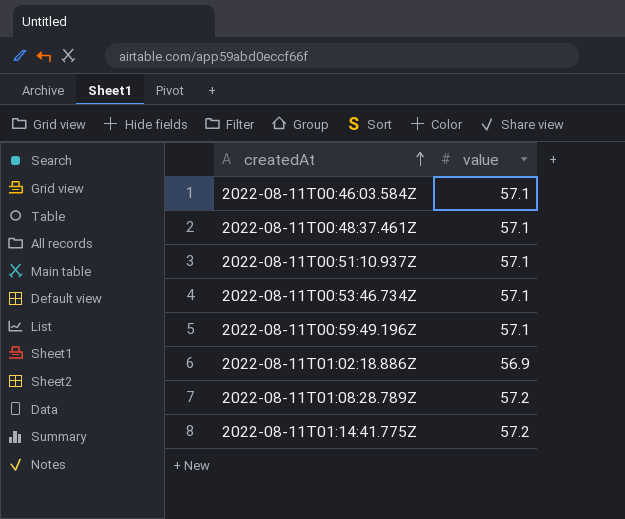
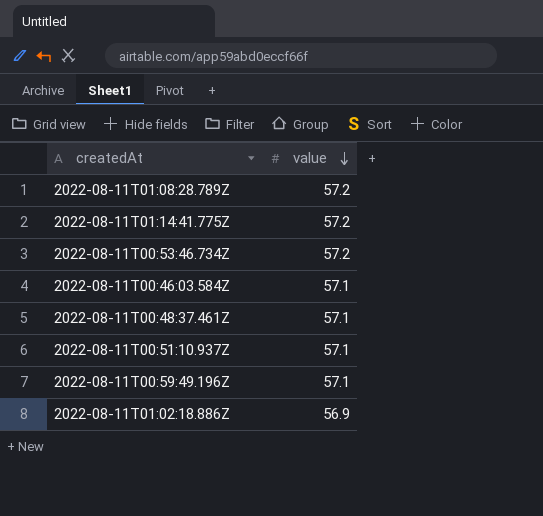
row order: createdAt ascending -> value descending
2022-08-11T00:53:46.734Z | value: 57.1 -> 57.2

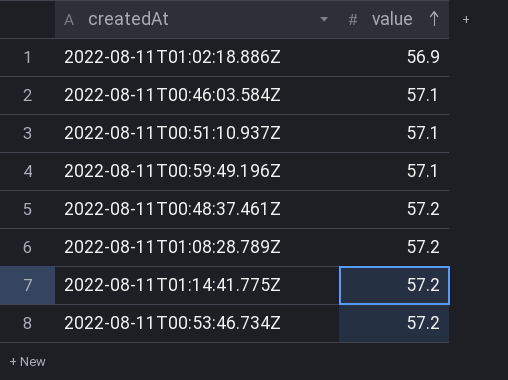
row order: value descending -> value ascending
2022-08-11T00:48:37.461Z | value: 57.1 -> 57.2

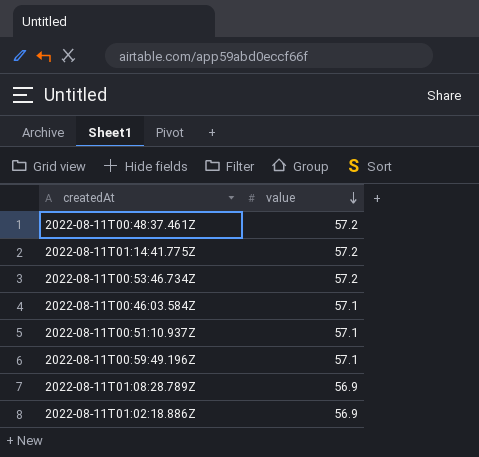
row order: value ascending -> value descending
2022-08-11T01:08:28.789Z | value: 57.2 -> 56.9

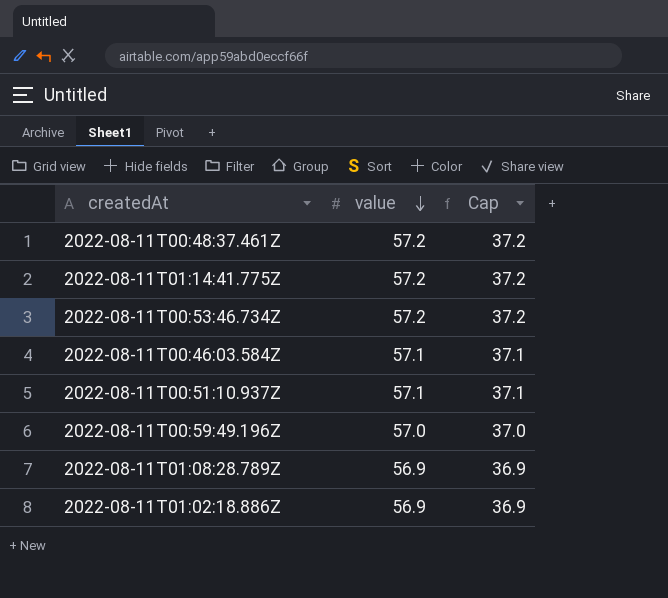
column Cap | formula: none -> [value] - 20
2022-08-11T00:59:49.196Z | value: 57.1 -> 57.0

